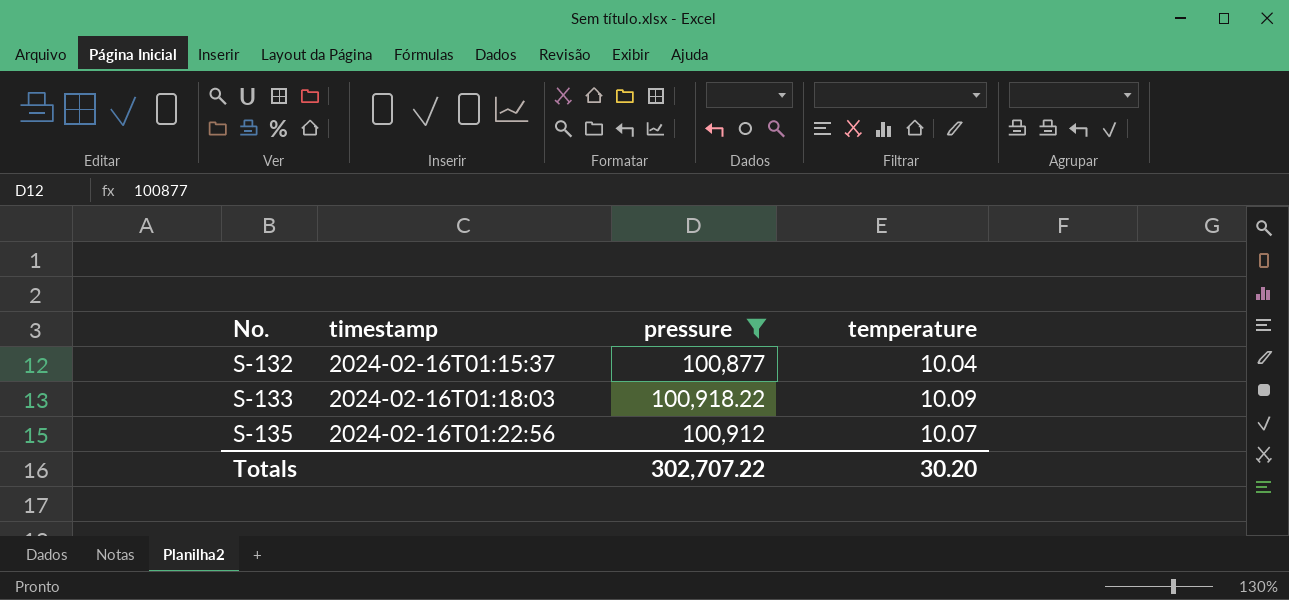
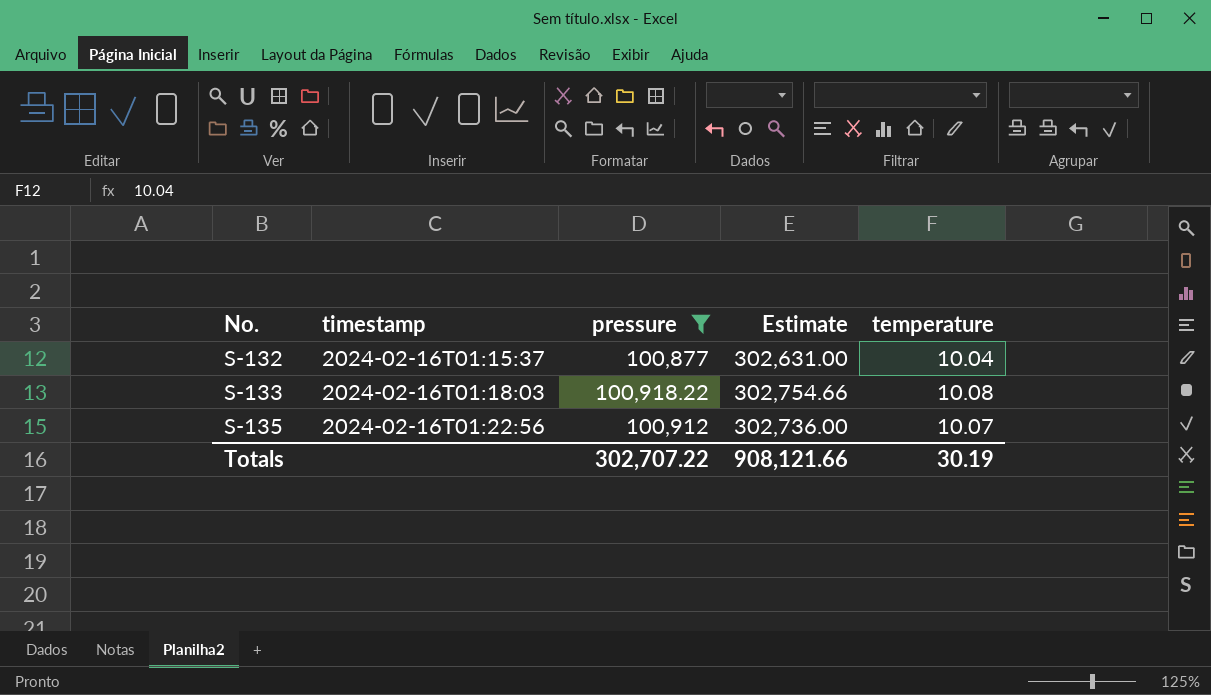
column Estimate | formula: none -> [pressure] * 3
S-133 | temperature: 10.09 -> 10.08
Totals | temperature: 30.20 -> 30.19

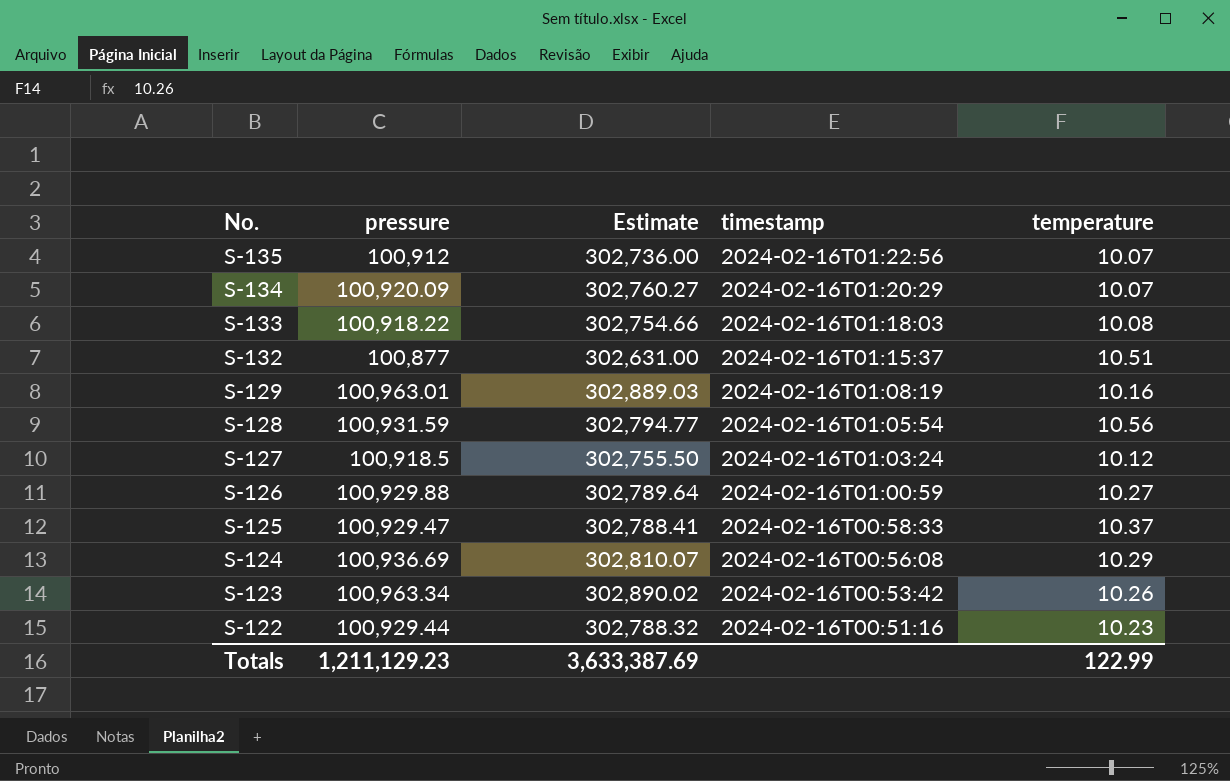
filter: pressure <= 100,918.22 -> none
row order: No. ascending -> No. descending
column timestamp | position: 2 -> 4
S-132 | temperature: 10.04 -> 10.51
Totals | pressure: 302,707.22 -> 1,211,129.23
Totals | Estimate: 908,121.66 -> 3,633,387.69
Totals | temperature: 30.19 -> 122.99

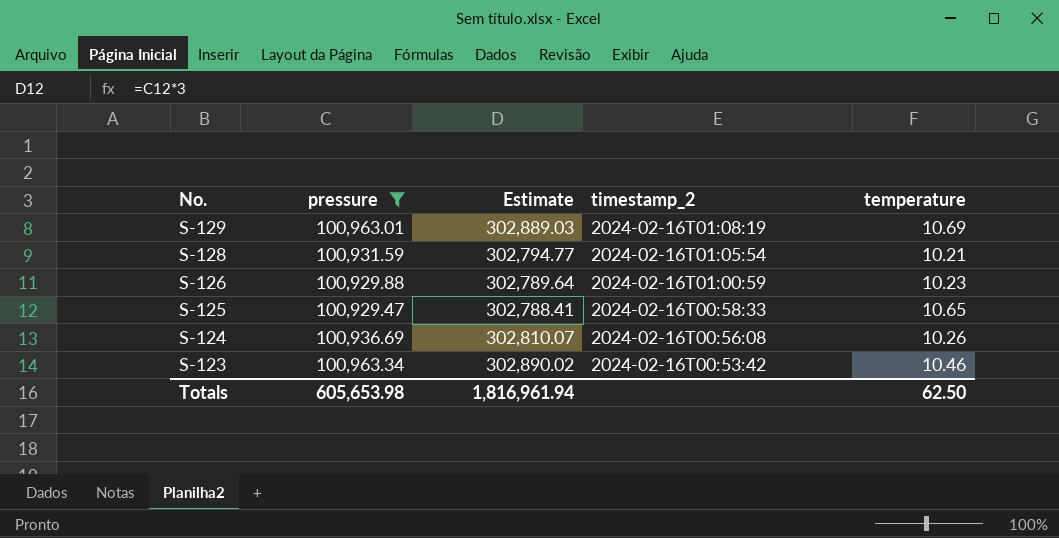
filter: none -> pressure >= 100,929.47
column name: timestamp -> timestamp_2
S-129 | temperature: 10.16 -> 10.69
S-128 | temperature: 10.56 -> 10.21
S-126 | temperature: 10.27 -> 10.23
S-125 | temperature: 10.37 -> 10.65
S-124 | temperature: 10.29 -> 10.26
S-123 | temperature: 10.26 -> 10.46
Totals | pressure: 1,211,129.23 -> 605,653.98
Totals | Estimate: 3,633,387.69 -> 1,816,961.94
Totals | temperature: 122.99 -> 62.50

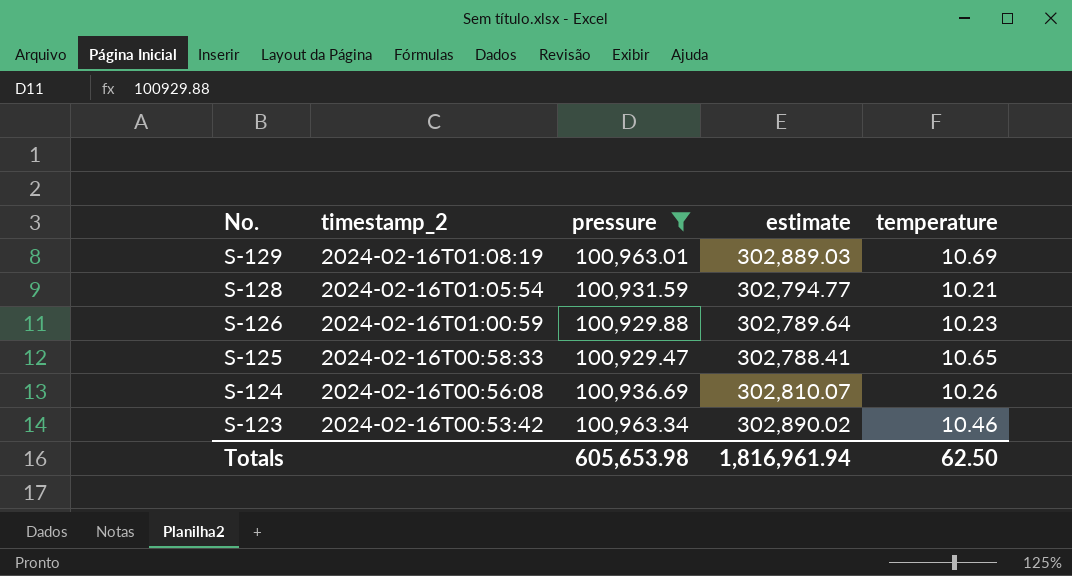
column timestamp_2 | position: 4 -> 2
column name: Estimate -> estimate

